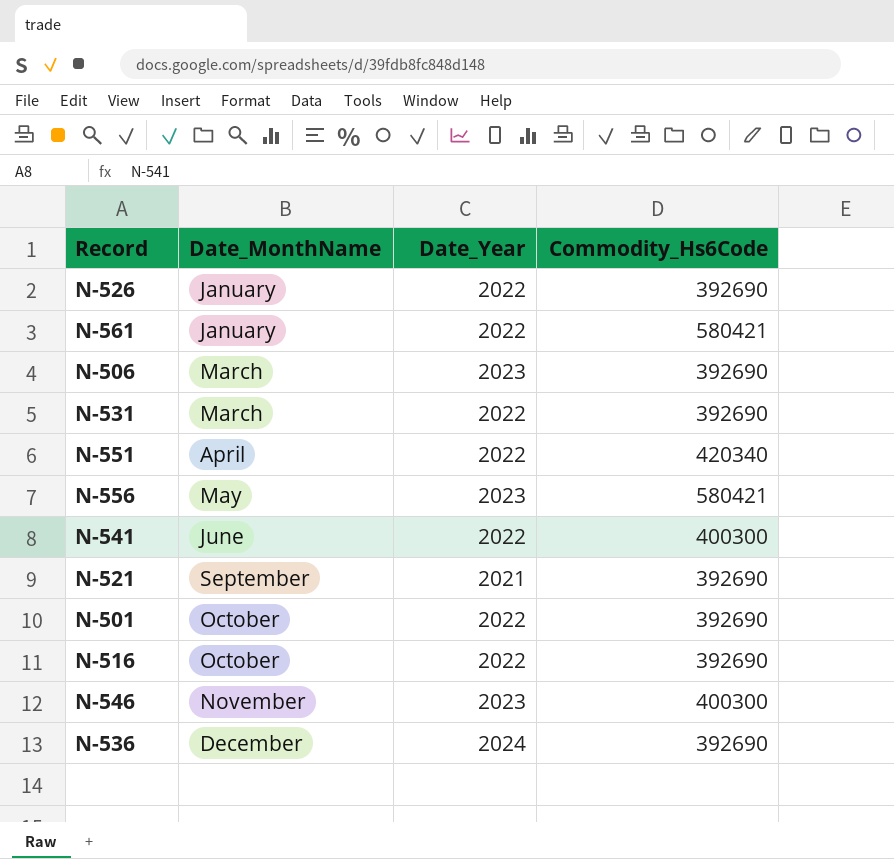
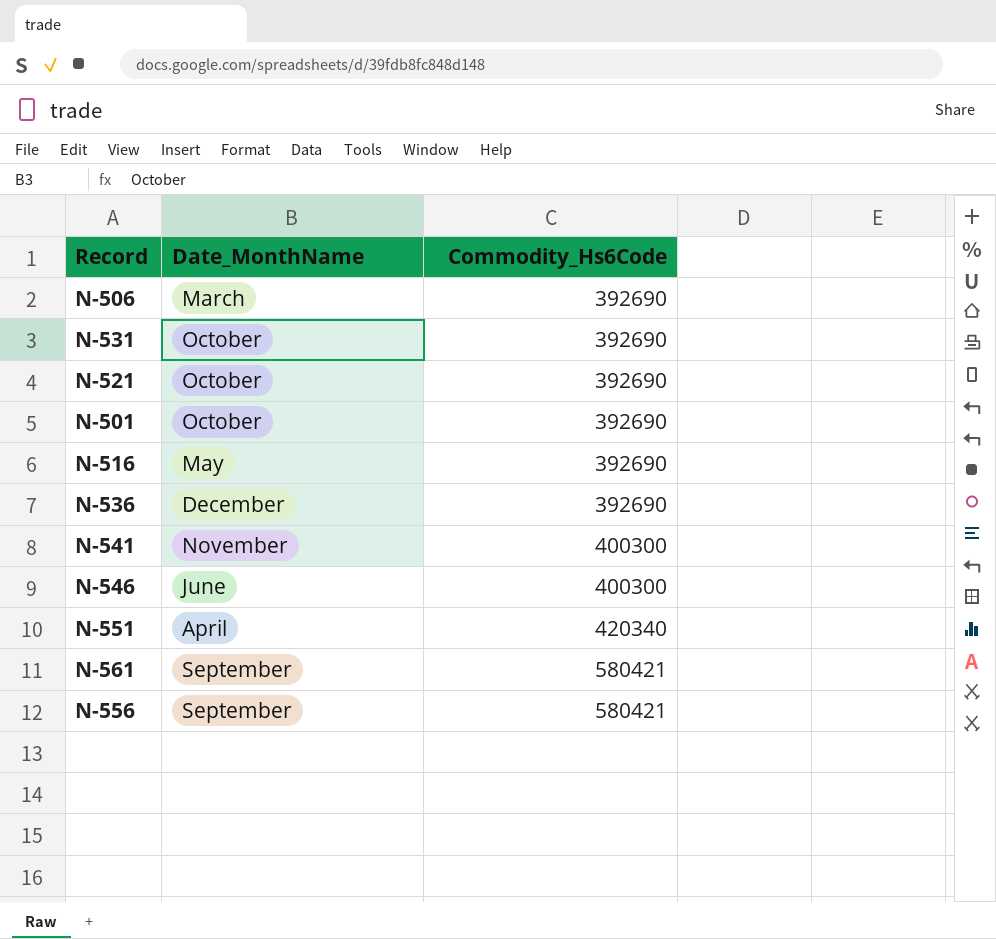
row order: Date_MonthName ascending -> Commodity_Hs6Code ascending
column Date_Year | position: 3 -> none
row N-526: January | 2022 | 392690 -> none
N-531 | Date_MonthName: March -> October
N-521 | Date_MonthName: September -> October
N-516 | Date_MonthName: October -> May
N-541 | Date_MonthName: June -> November
N-546 | Date_MonthName: November -> June
N-561 | Date_MonthName: January -> September
N-556 | Date_MonthName: May -> September

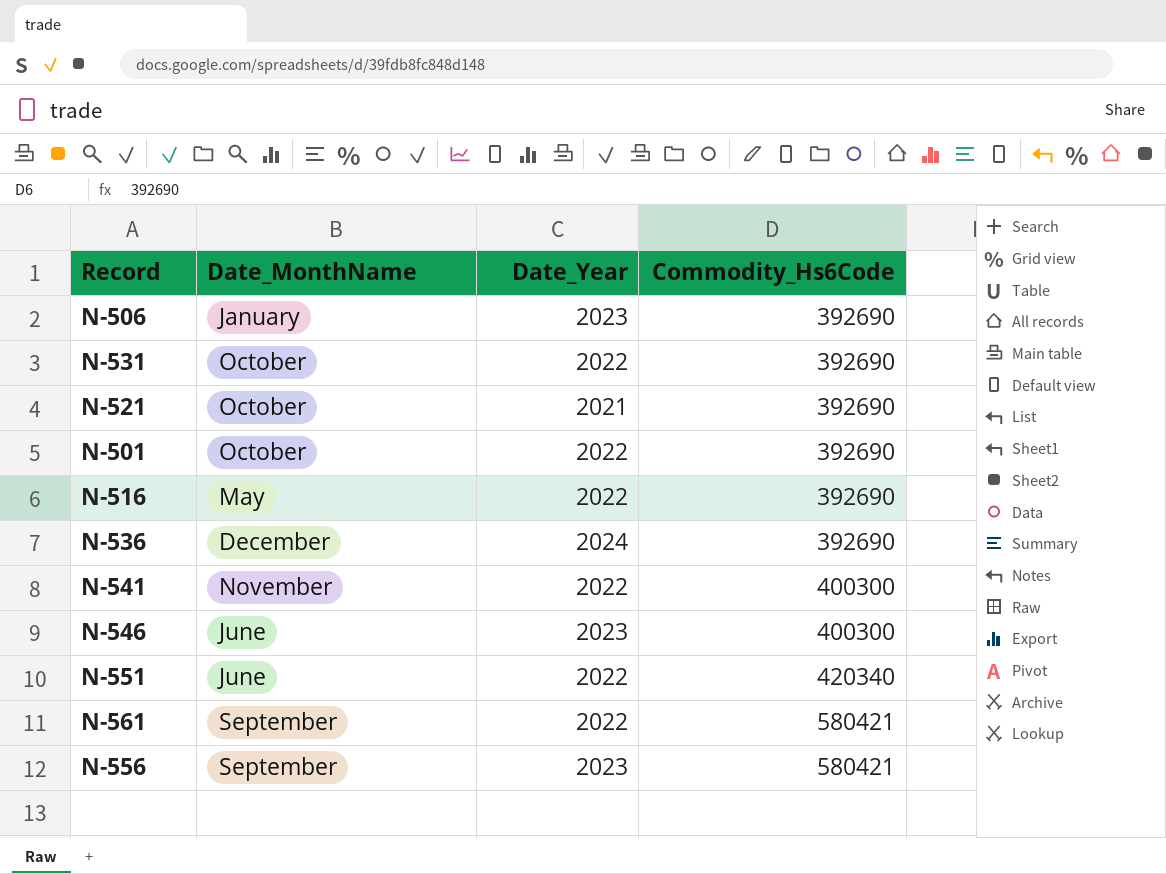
column Date_Year | position: none -> 3
N-506 | Date_MonthName: March -> January
N-551 | Date_MonthName: April -> June

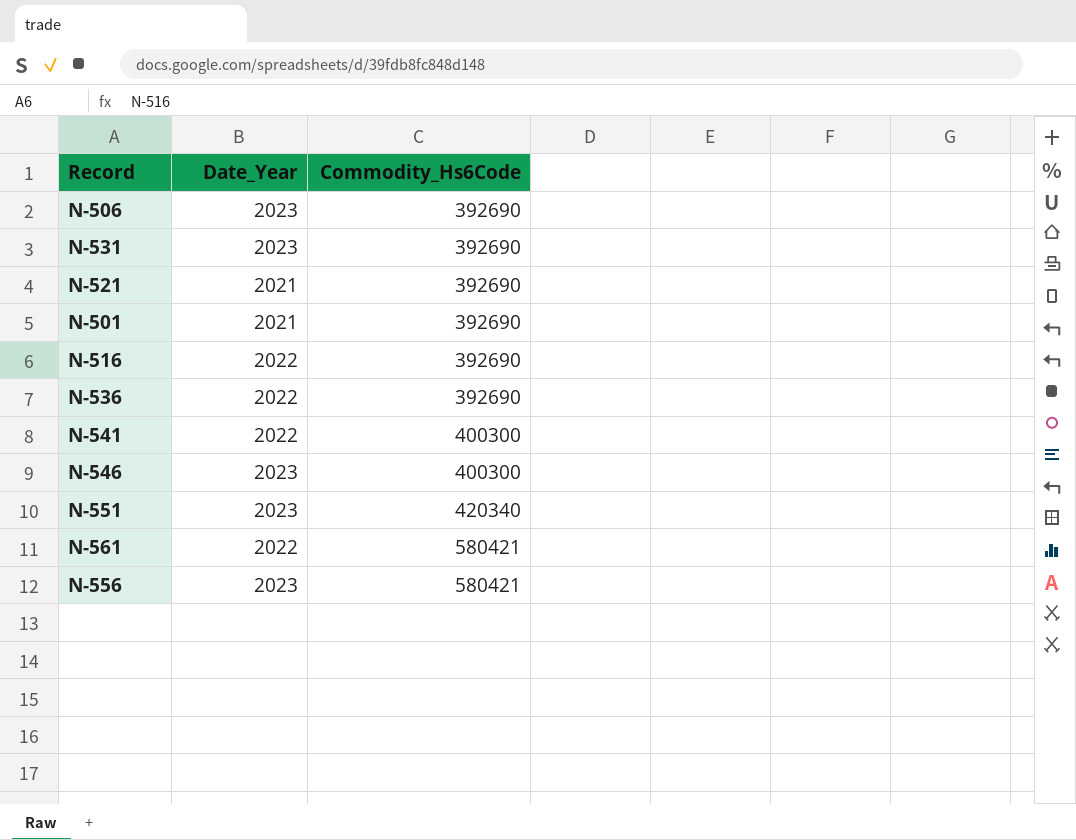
column Date_MonthName | position: 2 -> none
N-531 | Date_Year: 2022 -> 2023
N-501 | Date_Year: 2022 -> 2021
N-536 | Date_Year: 2024 -> 2022
N-551 | Date_Year: 2022 -> 2023

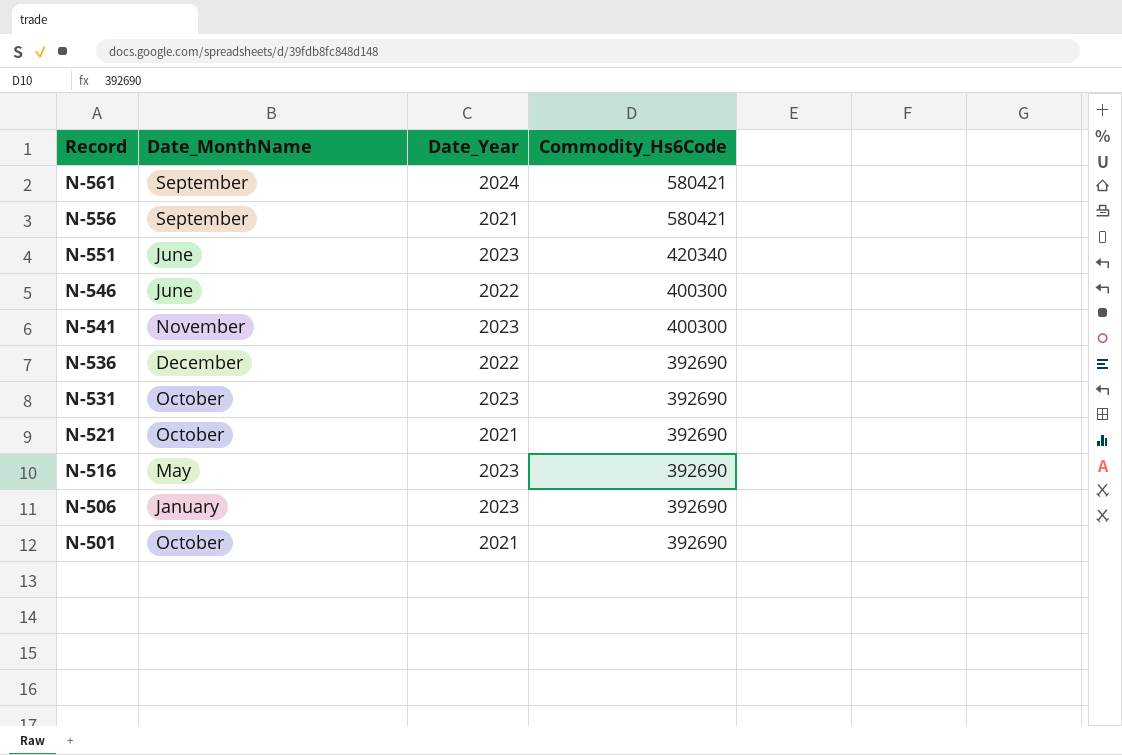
row order: Commodity_Hs6Code ascending -> Record descending
column Date_MonthName | position: none -> 2
N-561 | Date_Year: 2022 -> 2024
N-556 | Date_Year: 2023 -> 2021
N-546 | Date_Year: 2023 -> 2022
N-541 | Date_Year: 2022 -> 2023
N-516 | Date_Year: 2022 -> 2023

